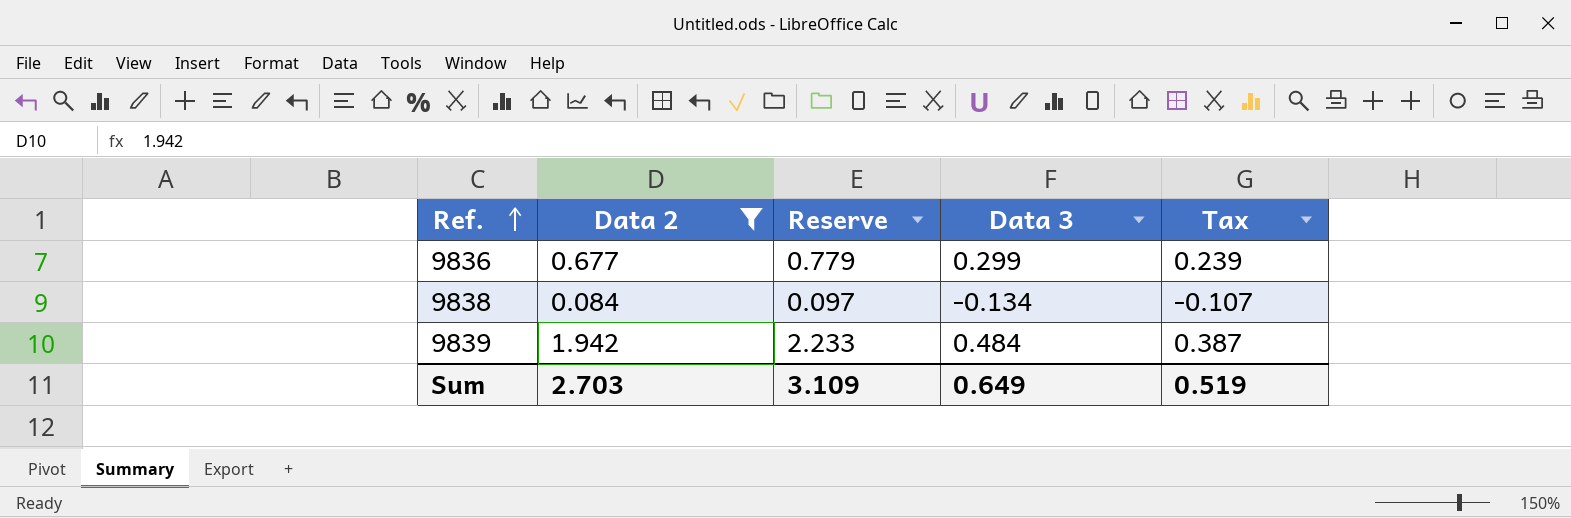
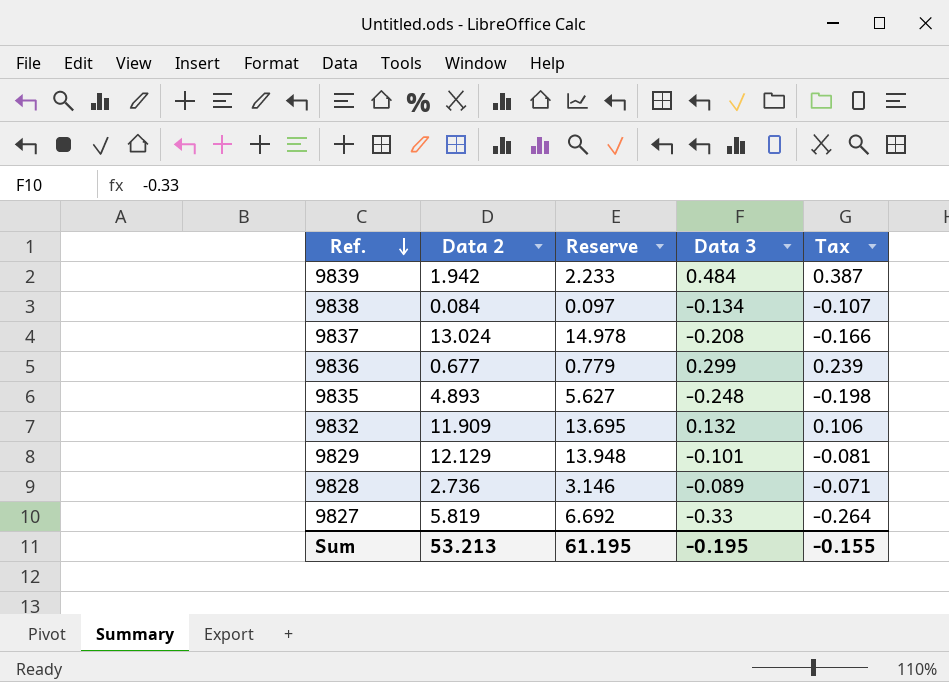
filter: Data 2 <= 1.942 -> none
row order: Ref. ascending -> Ref. descending
Sum | Data 2: 2.703 -> 53.213
Sum | Reserve: 3.109 -> 61.195
Sum | Data 3: 0.649 -> -0.195
Sum | Tax: 0.519 -> -0.155

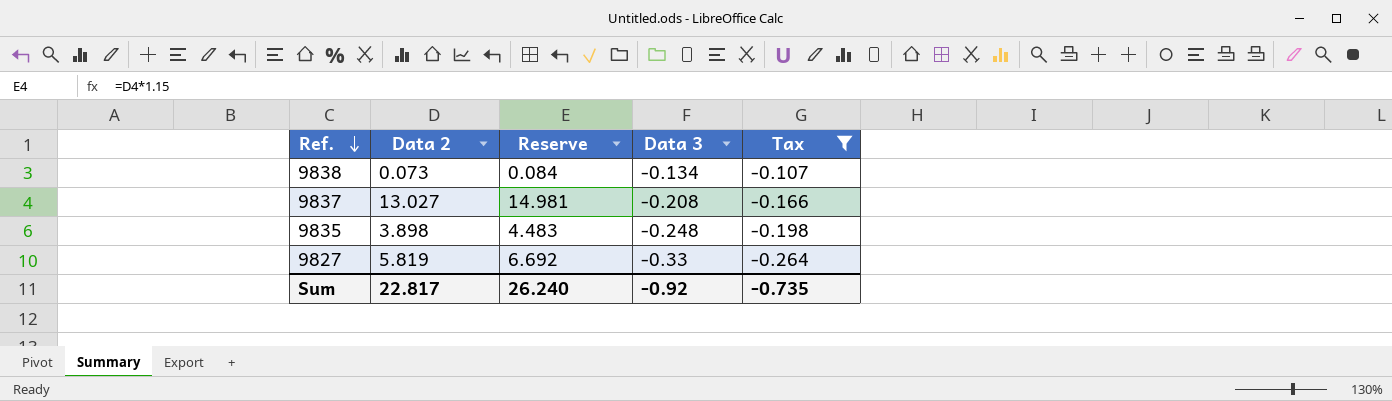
filter: none -> Tax <= -0.107
9838 | Data 2: 0.084 -> 0.073
9838 | Reserve: 0.097 -> 0.084
9837 | Data 2: 13.024 -> 13.027
9837 | Reserve: 14.978 -> 14.981
9835 | Data 2: 4.893 -> 3.898
9835 | Reserve: 5.627 -> 4.483
Sum | Data 2: 53.213 -> 22.817
Sum | Reserve: 61.195 -> 26.240
Sum | Data 3: -0.195 -> -0.92
Sum | Tax: -0.155 -> -0.735

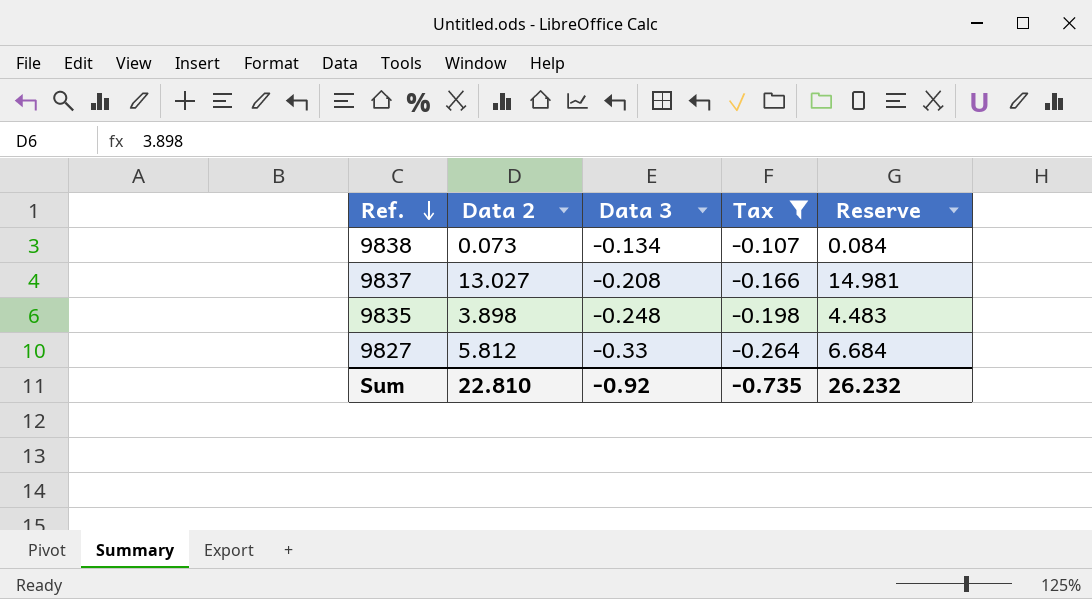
column Reserve | position: 3 -> 5
9827 | Data 2: 5.819 -> 5.812
9827 | Reserve: 6.692 -> 6.684
Sum | Data 2: 22.817 -> 22.810
Sum | Reserve: 26.240 -> 26.232

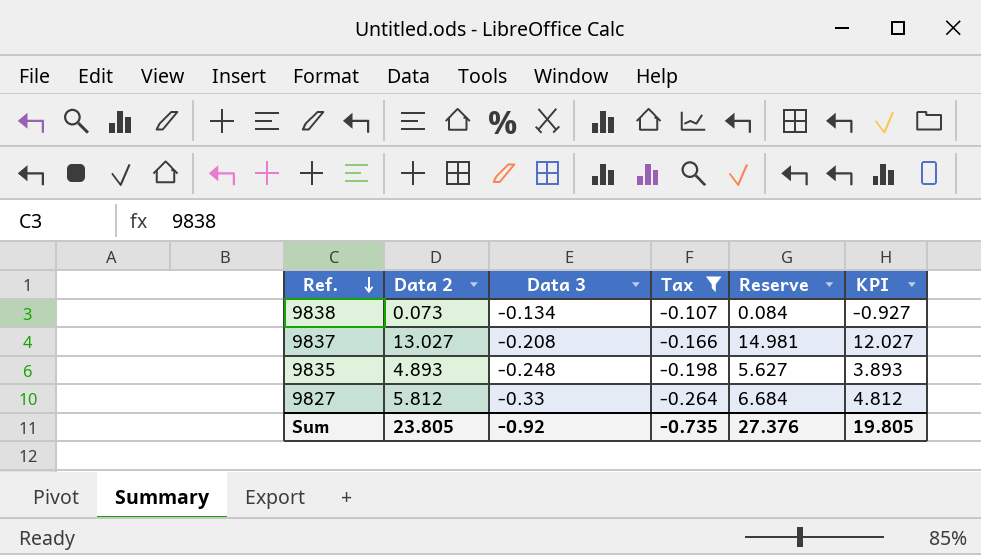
column KPI | formula: none -> [Data 2] - 1
9835 | Data 2: 3.898 -> 4.893
9835 | Reserve: 4.483 -> 5.627
Sum | Data 2: 22.810 -> 23.805
Sum | Reserve: 26.232 -> 27.376

